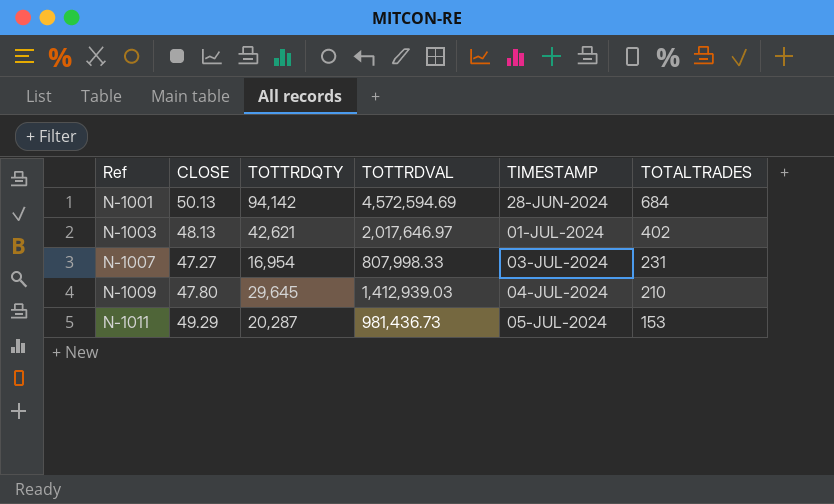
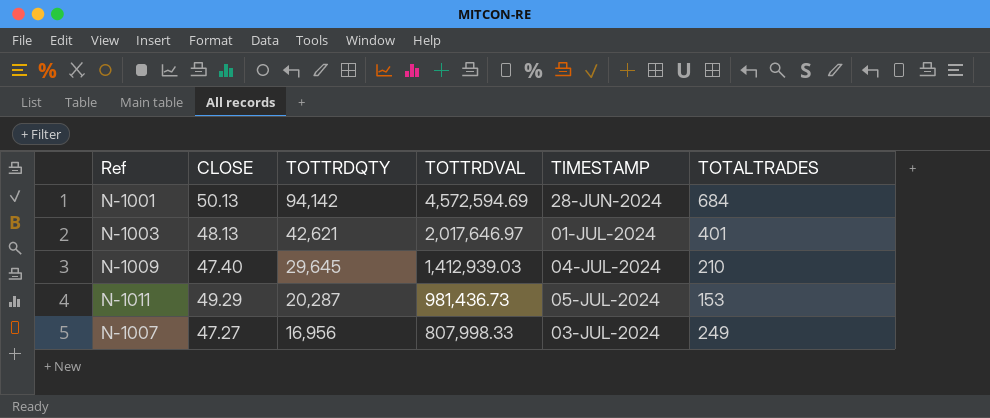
row order: Ref ascending -> TOTTRDQTY descending
N-1003 | TOTALTRADES: 402 -> 401
N-1009 | CLOSE: 47.80 -> 47.40
N-1007 | TOTTRDQTY: 16,954 -> 16,956
N-1007 | TOTALTRADES: 231 -> 249

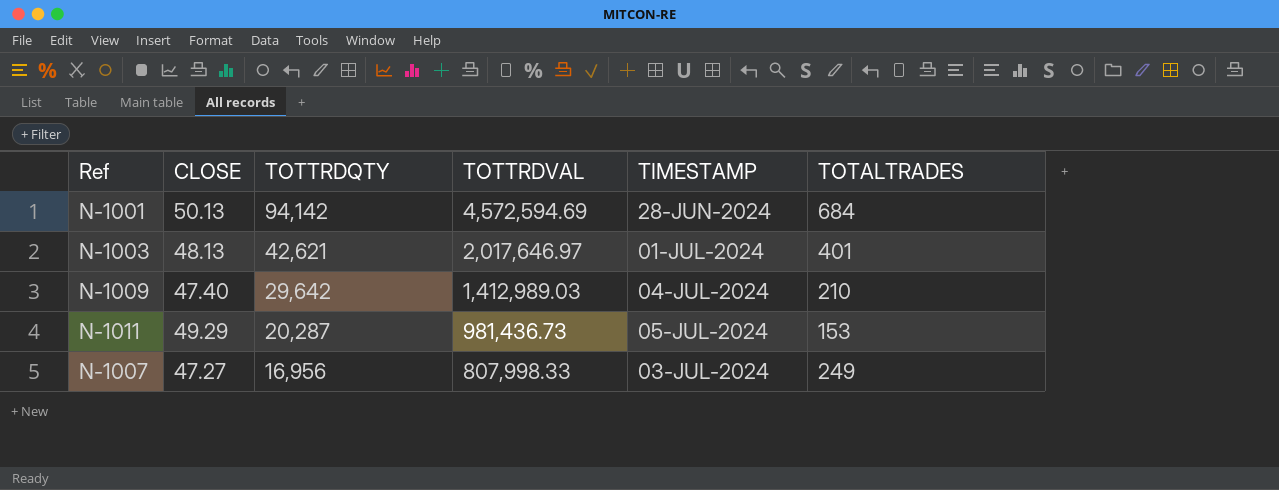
N-1009 | TOTTRDQTY: 29,645 -> 29,642
N-1009 | TOTTRDVAL: 1,412,939.03 -> 1,412,989.03

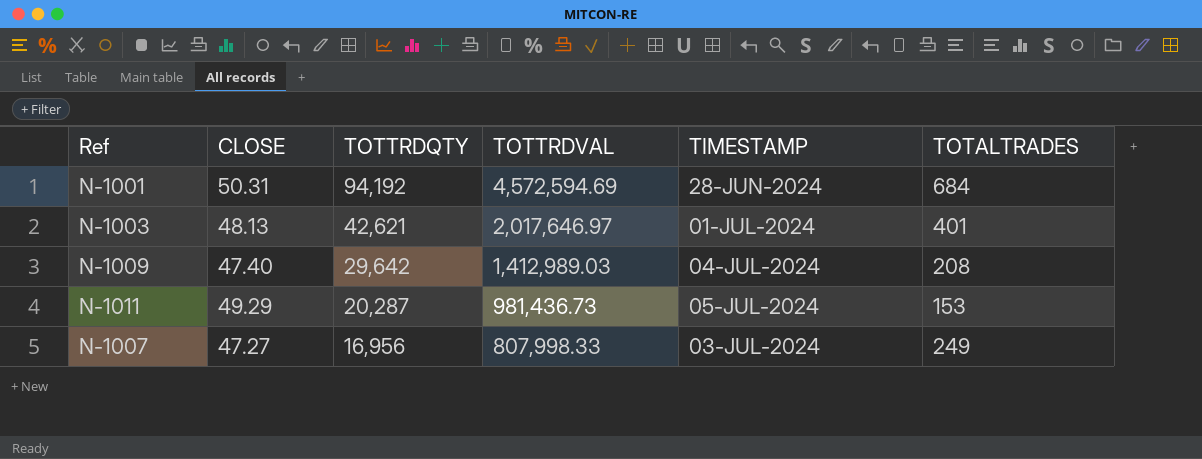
N-1001 | CLOSE: 50.13 -> 50.31
N-1001 | TOTTRDQTY: 94,142 -> 94,192
N-1009 | TOTALTRADES: 210 -> 208

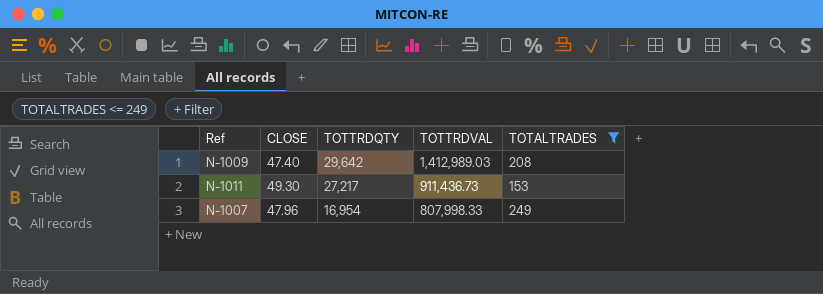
filter: none -> TOTALTRADES <= 249
column TIMESTAMP | position: 5 -> none
N-1011 | CLOSE: 49.29 -> 49.30
N-1011 | TOTTRDQTY: 20,287 -> 27,217
N-1011 | TOTTRDVAL: 981,436.73 -> 911,436.73
N-1007 | CLOSE: 47.27 -> 47.96
N-1007 | TOTTRDQTY: 16,956 -> 16,954

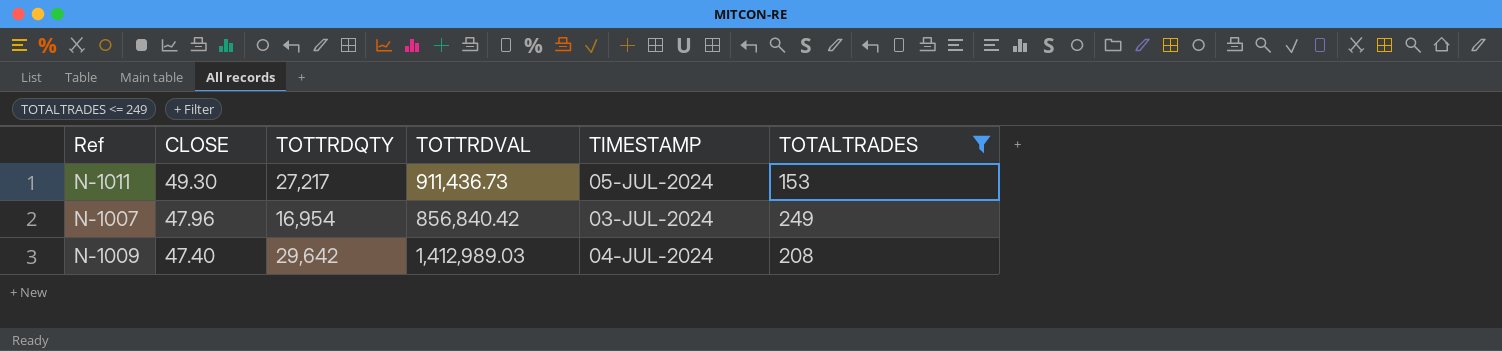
row order: TOTTRDQTY descending -> CLOSE descending
column TIMESTAMP | position: none -> 5
N-1007 | TOTTRDVAL: 807,998.33 -> 856,840.42

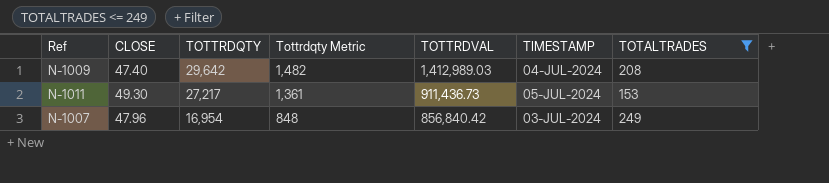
row order: CLOSE descending -> TOTTRDQTY descending
column Tottrdqty Metric | formula: none -> [TOTTRDQTY] * 0.05

